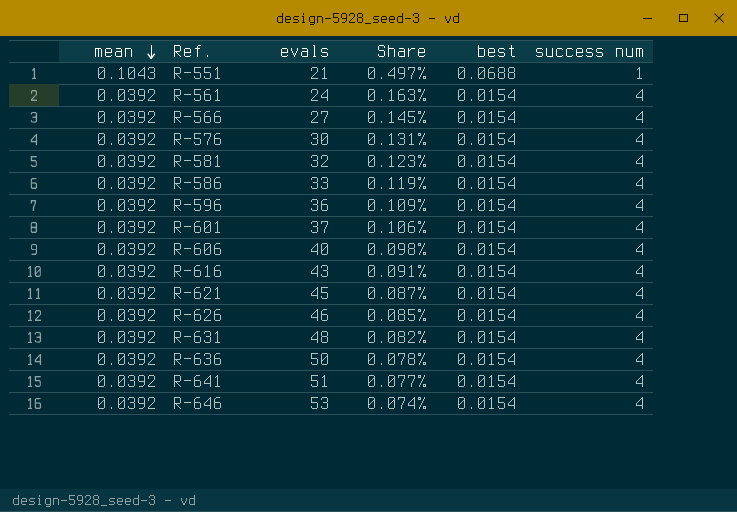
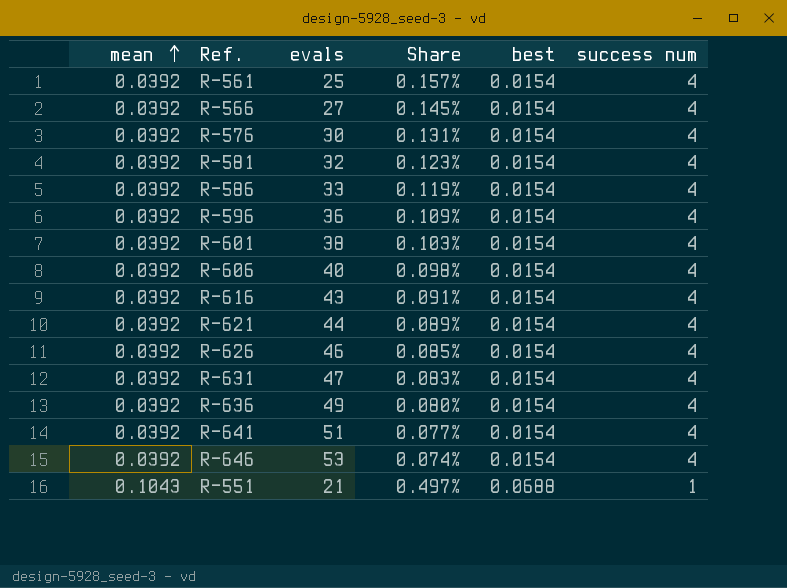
row order: mean descending -> mean ascending
R-561 | evals: 24 -> 25
R-561 | Share: 0.163% -> 0.157%
R-601 | evals: 37 -> 38
R-601 | Share: 0.106% -> 0.103%
R-621 | evals: 45 -> 44
R-621 | Share: 0.087% -> 0.089%
R-631 | evals: 48 -> 47
R-631 | Share: 0.082% -> 0.083%
R-636 | evals: 50 -> 49
R-636 | Share: 0.078% -> 0.080%

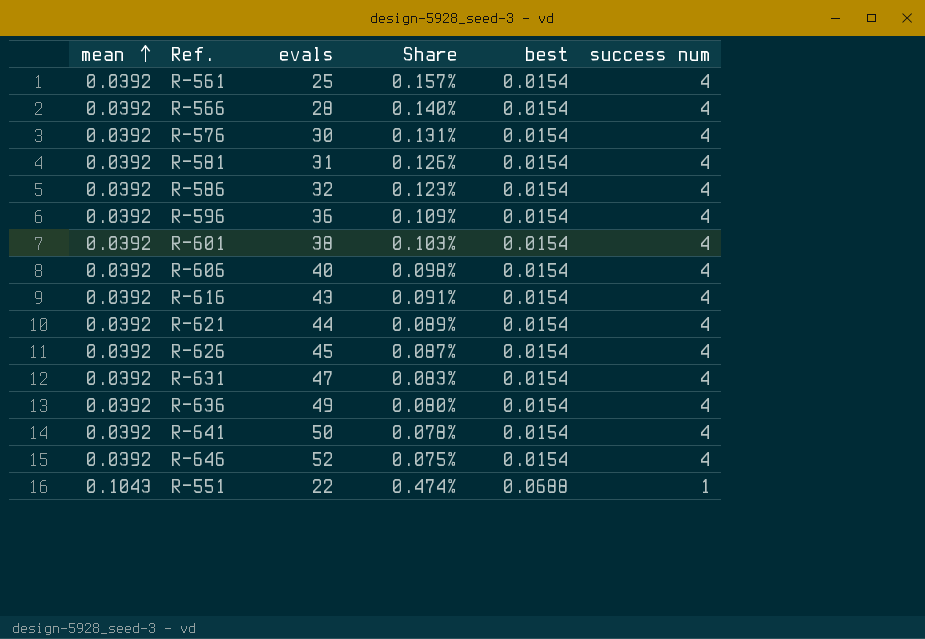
R-566 | evals: 27 -> 28
R-566 | Share: 0.145% -> 0.140%
R-581 | evals: 32 -> 31
R-581 | Share: 0.123% -> 0.126%
R-586 | evals: 33 -> 32
R-586 | Share: 0.119% -> 0.123%
R-626 | evals: 46 -> 45
R-626 | Share: 0.085% -> 0.087%
R-641 | evals: 51 -> 50
R-641 | Share: 0.077% -> 0.078%
R-646 | evals: 53 -> 52
R-646 | Share: 0.074% -> 0.075%
R-551 | evals: 21 -> 22
R-551 | Share: 0.497% -> 0.474%

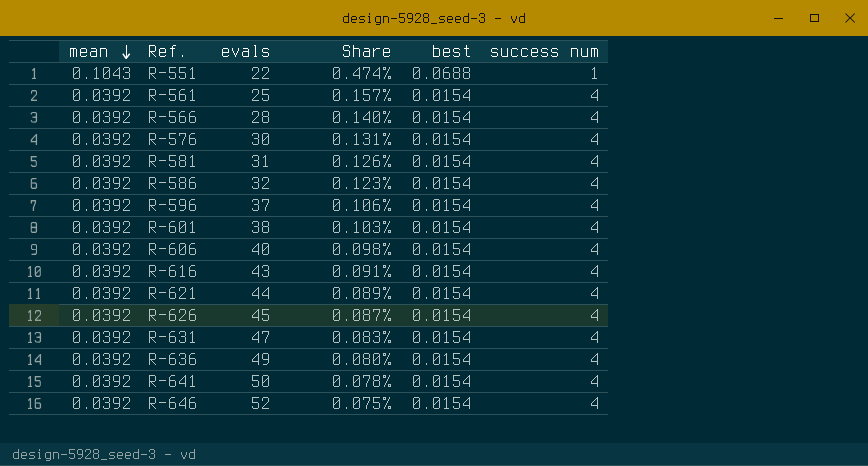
row order: mean ascending -> mean descending
R-596 | evals: 36 -> 37
R-596 | Share: 0.109% -> 0.106%

